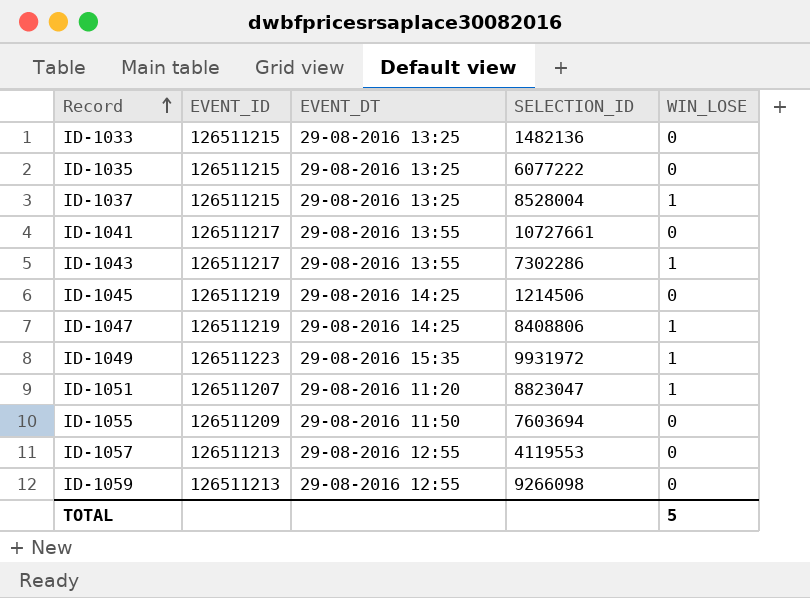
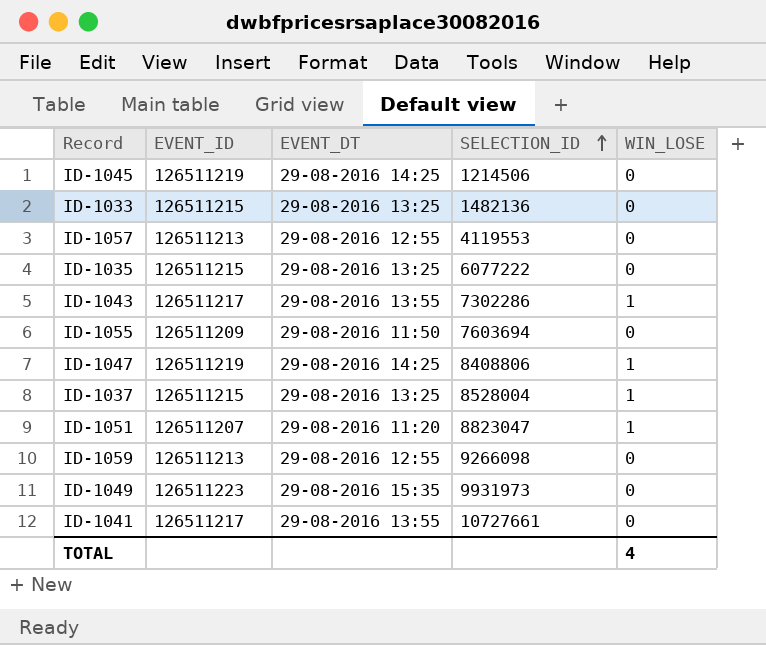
row order: Record ascending -> SELECTION_ID ascending
ID-1049 | SELECTION_ID: 9931972 -> 9931973
ID-1049 | WIN_LOSE: 1 -> 0
TOTAL | WIN_LOSE: 5 -> 4

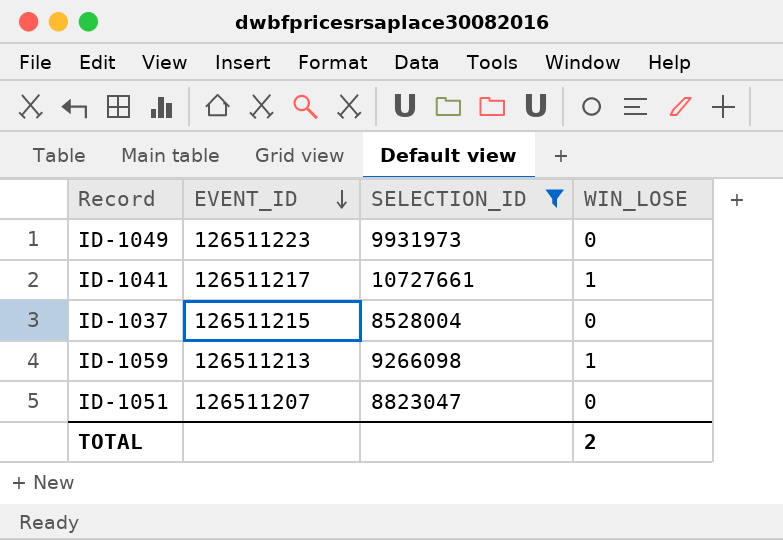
filter: none -> SELECTION_ID >= 8528004
row order: SELECTION_ID ascending -> EVENT_ID descending
column EVENT_DT | position: 3 -> none
ID-1041 | WIN_LOSE: 0 -> 1
ID-1037 | WIN_LOSE: 1 -> 0
ID-1059 | WIN_LOSE: 0 -> 1
ID-1051 | WIN_LOSE: 1 -> 0
TOTAL | WIN_LOSE: 4 -> 2

